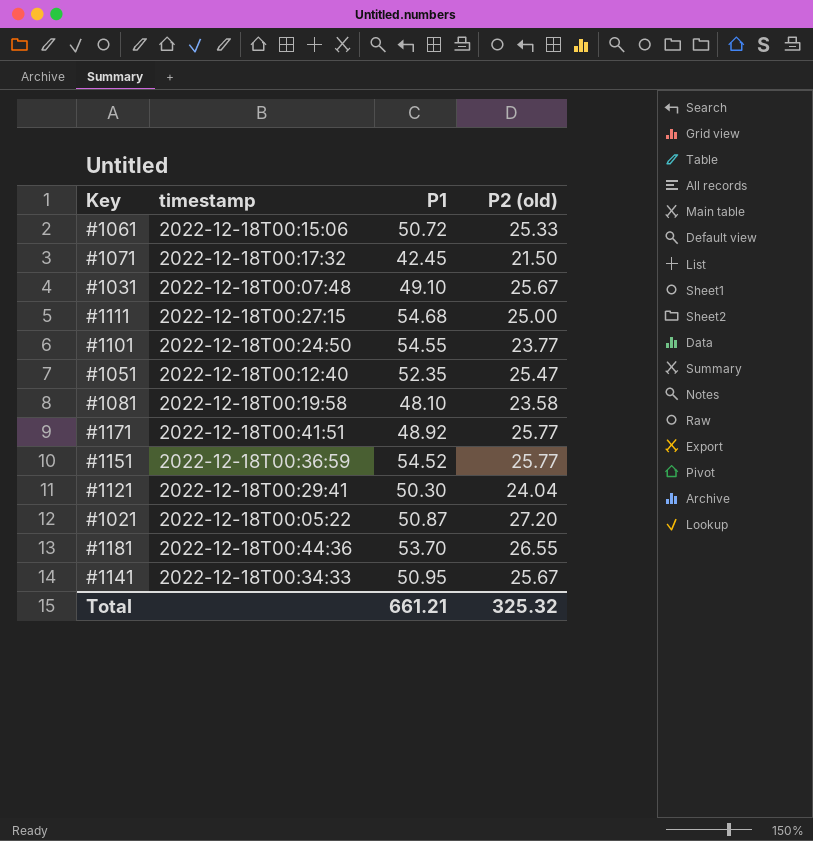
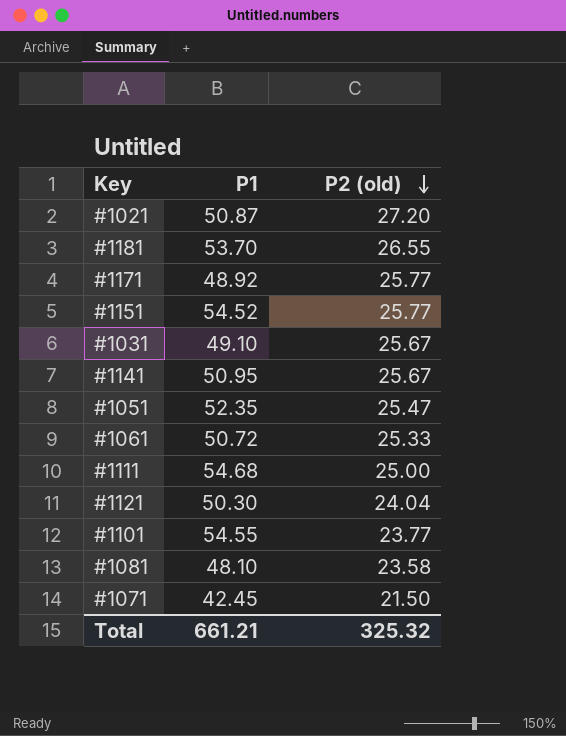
row order: none -> P2 (old) descending
column timestamp | position: 2 -> none

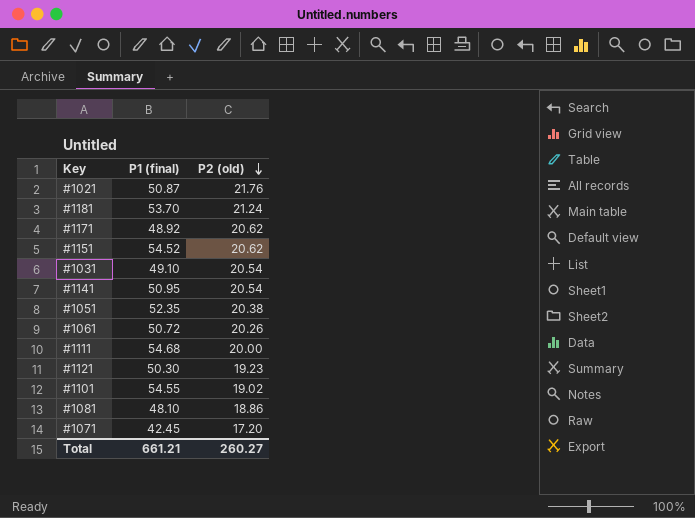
column name: P1 -> P1 (final)
#1021 | P2 (old): 27.20 -> 21.76
#1181 | P2 (old): 26.55 -> 21.24
#1171 | P2 (old): 25.77 -> 20.62
#1151 | P2 (old): 25.77 -> 20.62
#1031 | P2 (old): 25.67 -> 20.54
#1141 | P2 (old): 25.67 -> 20.54
#1051 | P2 (old): 25.47 -> 20.38
#1061 | P2 (old): 25.33 -> 20.26
#1111 | P2 (old): 25.00 -> 20.00
#1121 | P2 (old): 24.04 -> 19.23
#1101 | P2 (old): 23.77 -> 19.02
#1081 | P2 (old): 23.58 -> 18.86
#1071 | P2 (old): 21.50 -> 17.20
Total | P2 (old): 325.32 -> 260.27

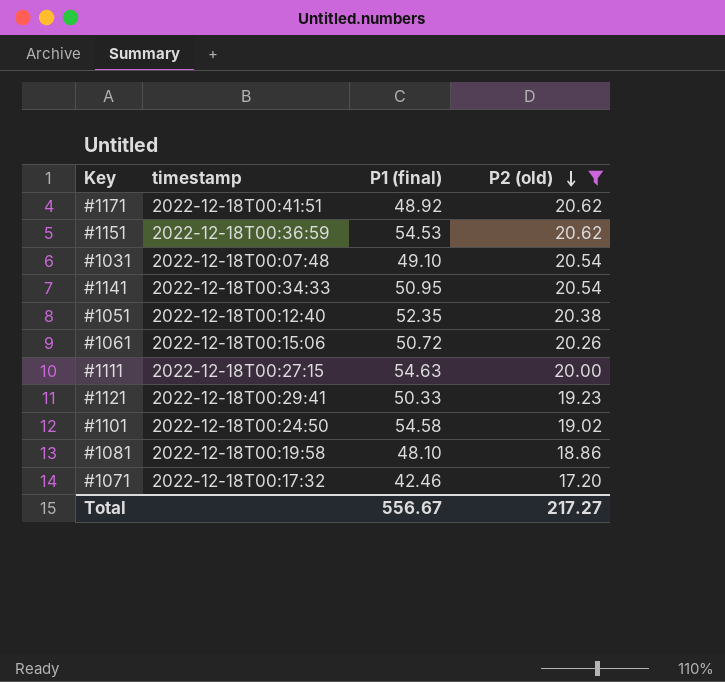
filter: none -> P2 (old) <= 20.62
column timestamp | position: none -> 2
#1151 | P1 (final): 54.52 -> 54.53
#1111 | P1 (final): 54.68 -> 54.63
#1121 | P1 (final): 50.30 -> 50.33
#1101 | P1 (final): 54.55 -> 54.58
#1071 | P1 (final): 42.45 -> 42.46
Total | P1 (final): 661.21 -> 556.67
Total | P2 (old): 260.27 -> 217.27

